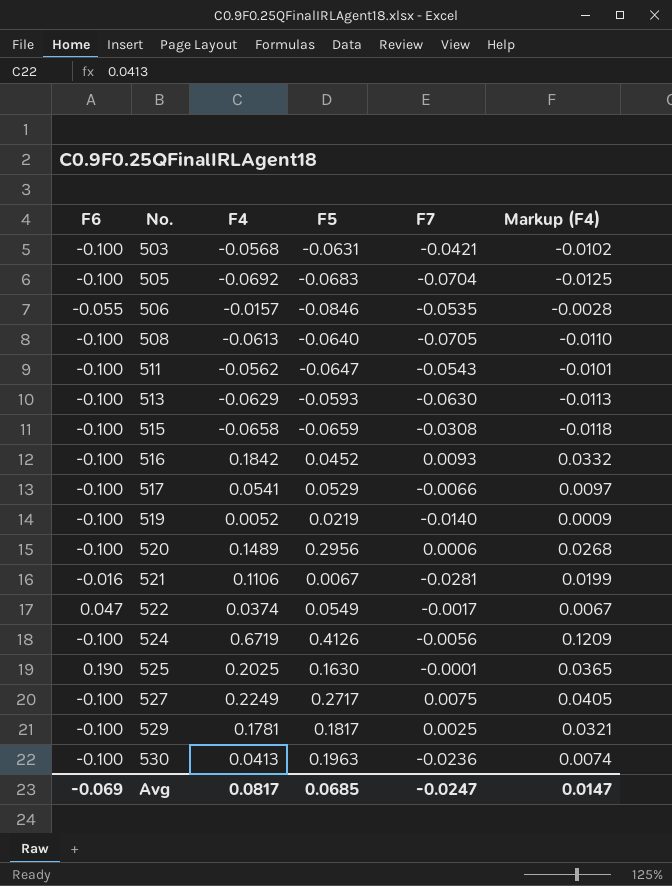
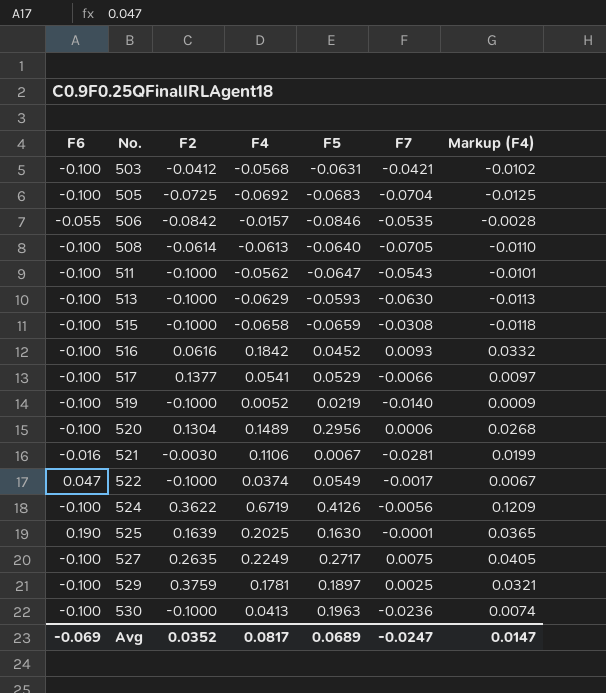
column F2 | position: none -> 3
529 | F5: 0.1817 -> 0.1897
Avg | F5: 0.0685 -> 0.0689

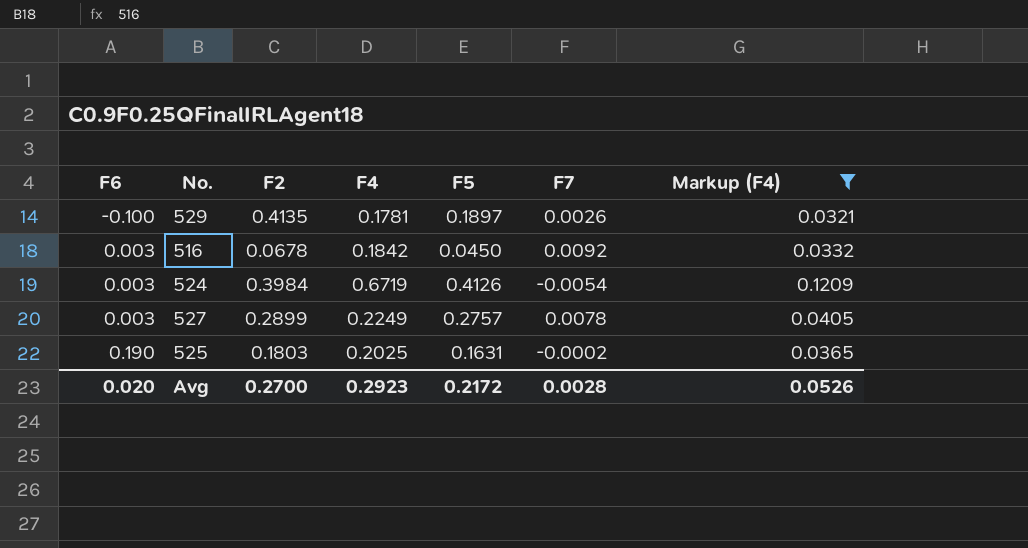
filter: none -> Markup (F4) >= 0.0321
row order: No. ascending -> F6 ascending
529 | F2: 0.3759 -> 0.4135
529 | F7: 0.0025 -> 0.0026
516 | F6: -0.100 -> 0.003
516 | F2: 0.0616 -> 0.0678
516 | F5: 0.0452 -> 0.0450
516 | F7: 0.0093 -> 0.0092
524 | F6: -0.100 -> 0.003
524 | F2: 0.3622 -> 0.3984
524 | F7: -0.0056 -> -0.0054
527 | F6: -0.100 -> 0.003
527 | F2: 0.2635 -> 0.2899
527 | F5: 0.2717 -> 0.2757
527 | F7: 0.0075 -> 0.0078
525 | F2: 0.1639 -> 0.1803
525 | F5: 0.1630 -> 0.1631
525 | F7: -0.0001 -> -0.0002
Avg | F6: -0.069 -> 0.020
Avg | F2: 0.0352 -> 0.2700
Avg | F4: 0.0817 -> 0.2923
Avg | F5: 0.0689 -> 0.2172
Avg | F7: -0.0247 -> 0.0028
Avg | Markup (F4): 0.0147 -> 0.0526

